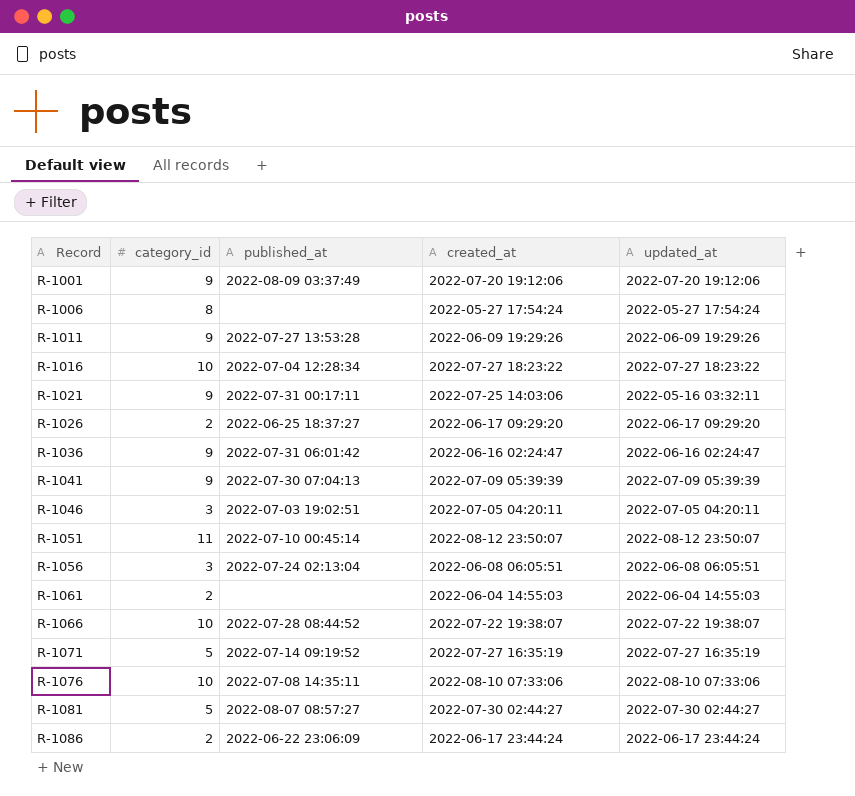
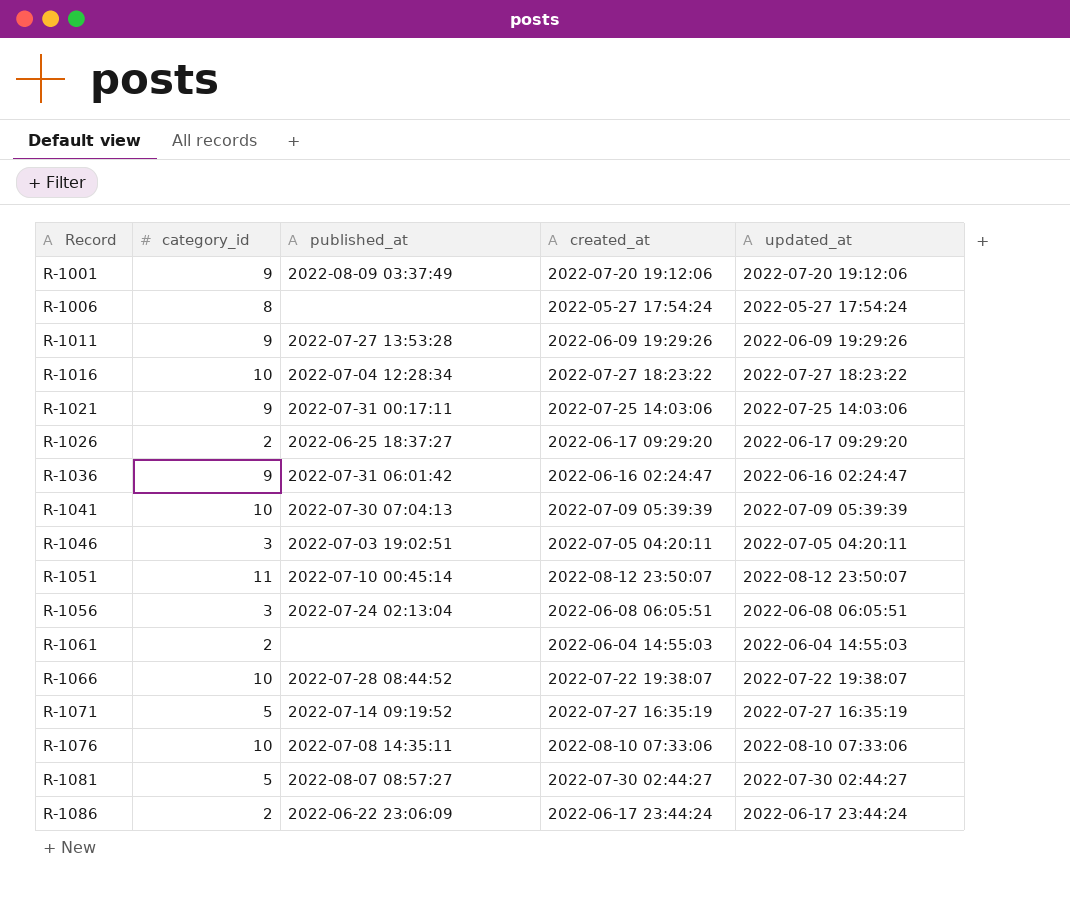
R-1021 | updated_at: 2022-05-16 03:32:11 -> 2022-07-25 14:03:06
R-1041 | category_id: 9 -> 10

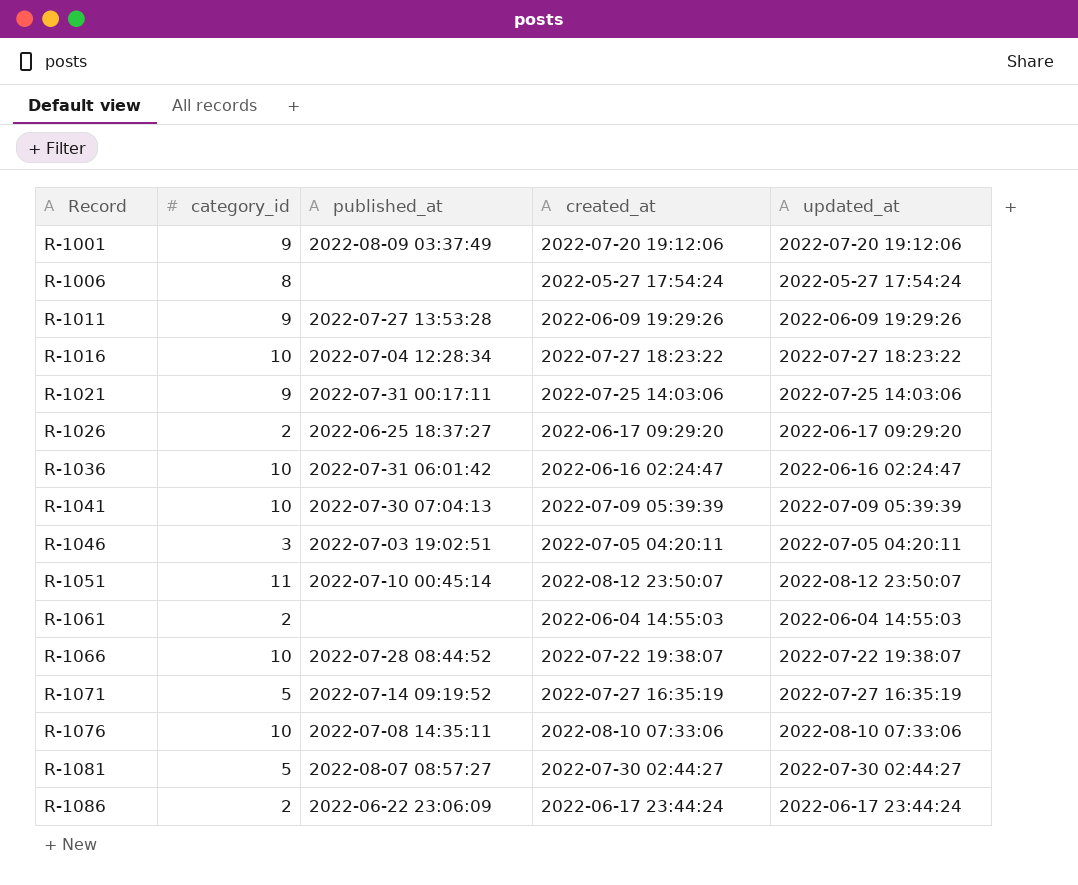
row R-1056: 3 | 2022-07-24 02:13:04 | 2022-06-08 06:05:51 | 2022-06-08 06:05:51 -> none
R-1036 | category_id: 9 -> 10

